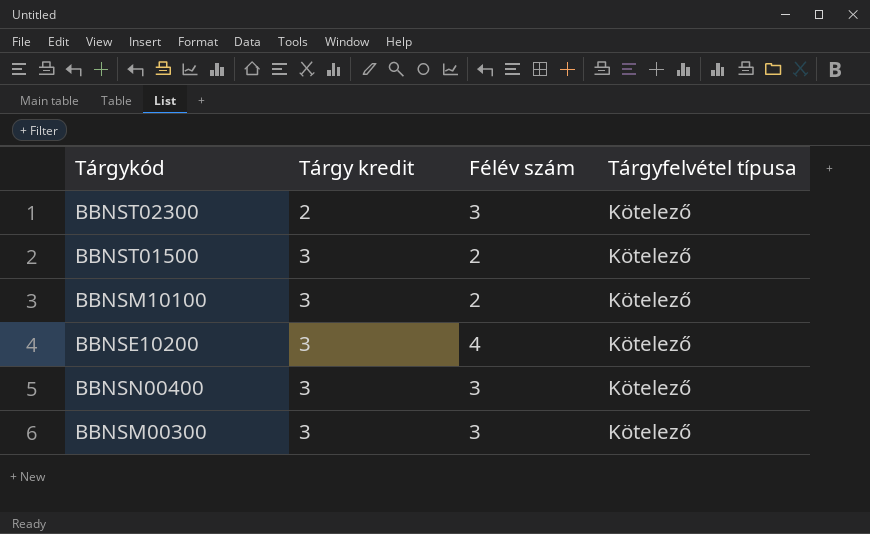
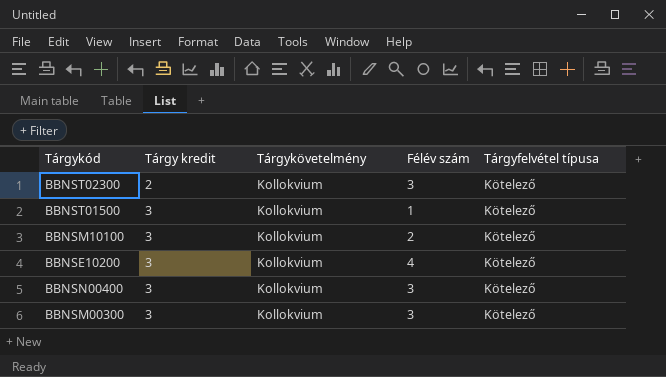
column Tárgykövetelmény | position: none -> 3
BBNST01500 | Félév szám: 2 -> 1

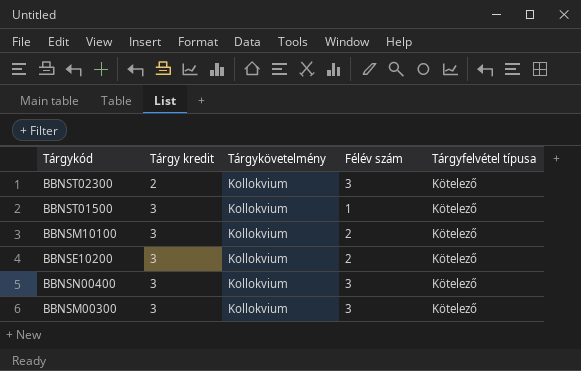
BBNSE10200 | Félév szám: 4 -> 2

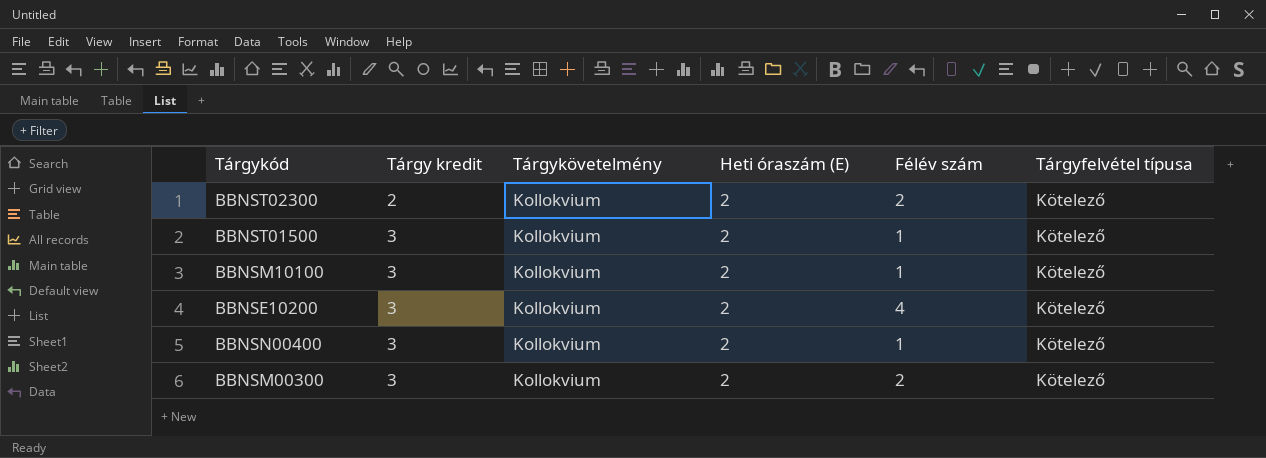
column Heti óraszám (E) | position: none -> 4
BBNST02300 | Félév szám: 3 -> 2
BBNSM10100 | Félév szám: 2 -> 1
BBNSE10200 | Félév szám: 2 -> 4
BBNSN00400 | Félév szám: 3 -> 1
BBNSM00300 | Félév szám: 3 -> 2

